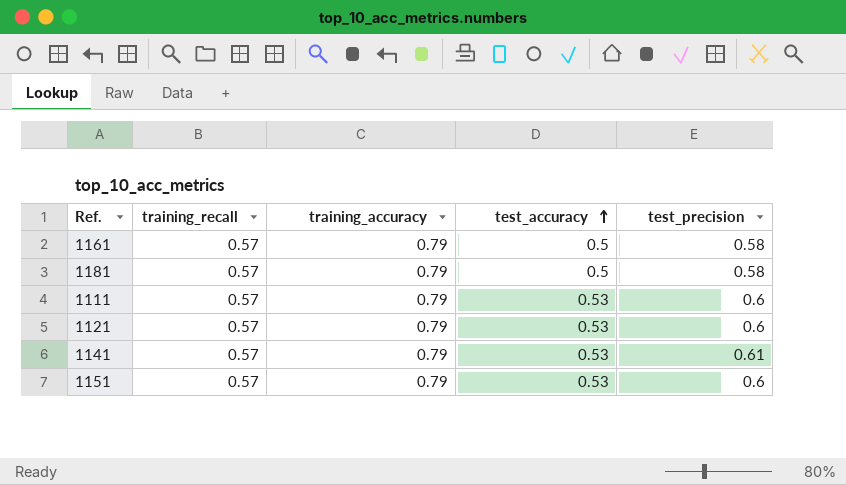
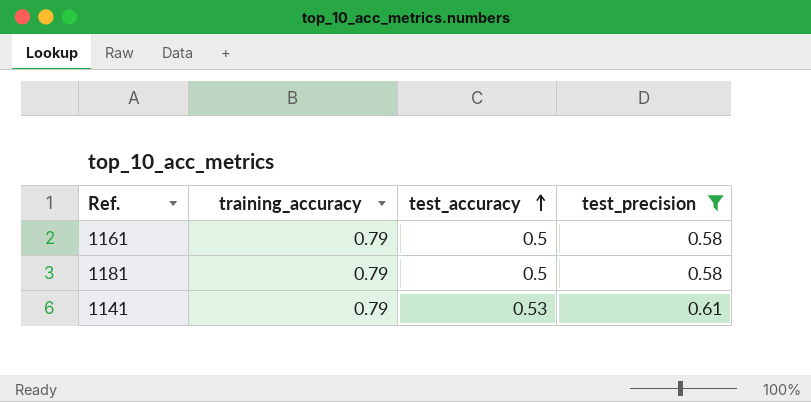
filter: none -> test_precision != 0.6
column training_recall | position: 2 -> none

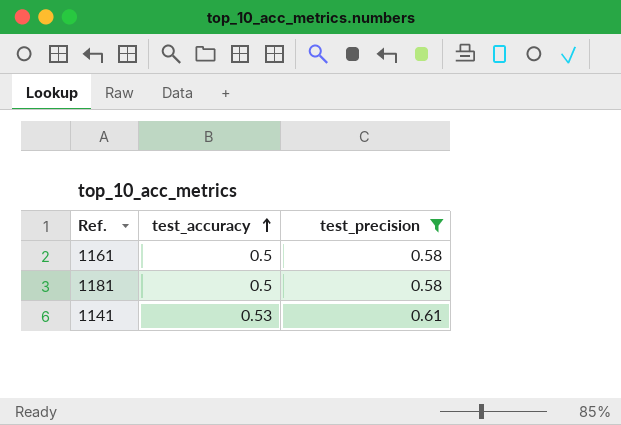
column training_accuracy | position: 2 -> none

